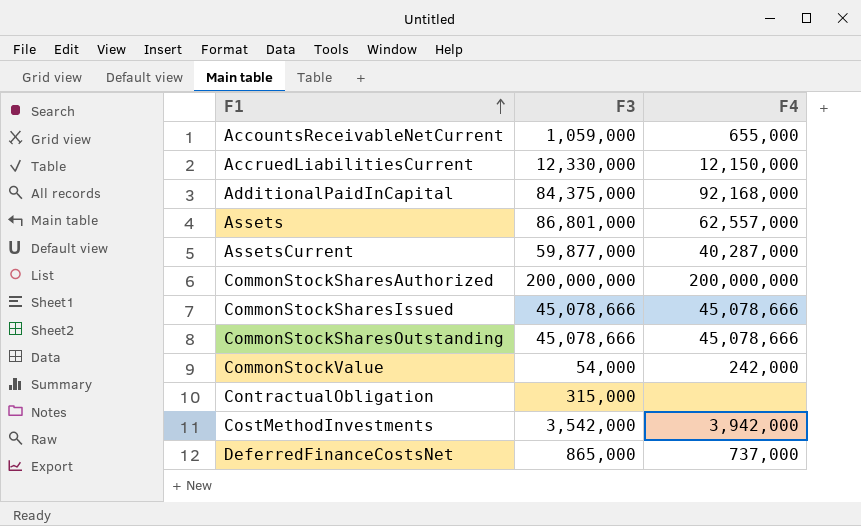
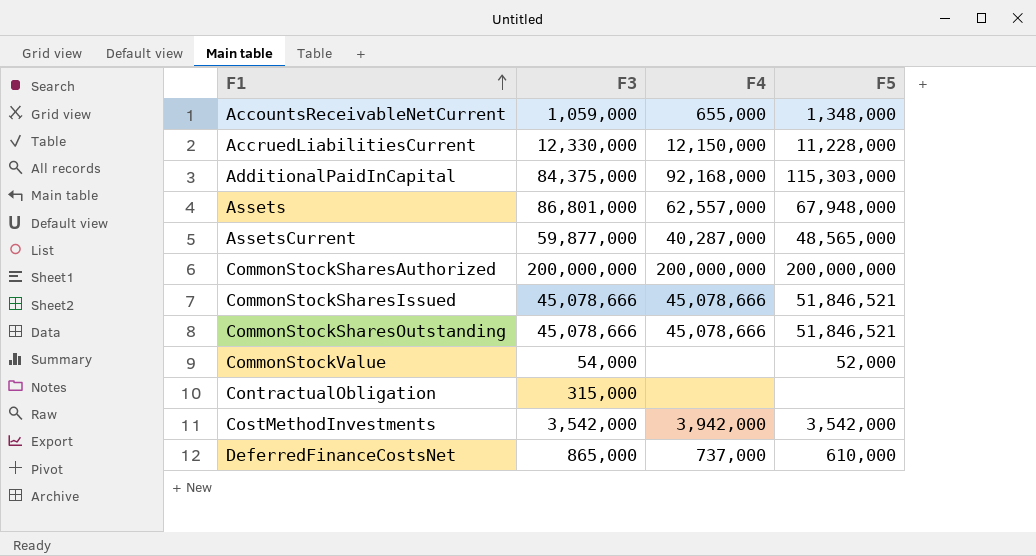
column F5 | position: none -> 4
CommonStockValue | F4: 242,000 -> none

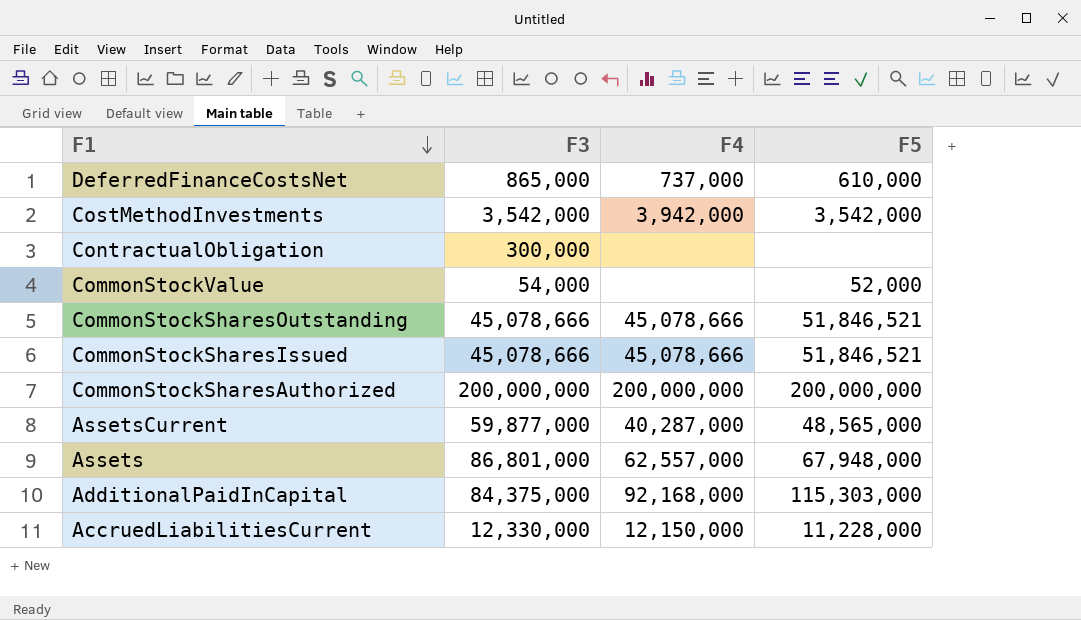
row order: F1 ascending -> F1 descending
row AccountsReceivableNetCurrent: 1,059,000 | 655,000 | 1,348,000 -> none
ContractualObligation | F3: 315,000 -> 300,000

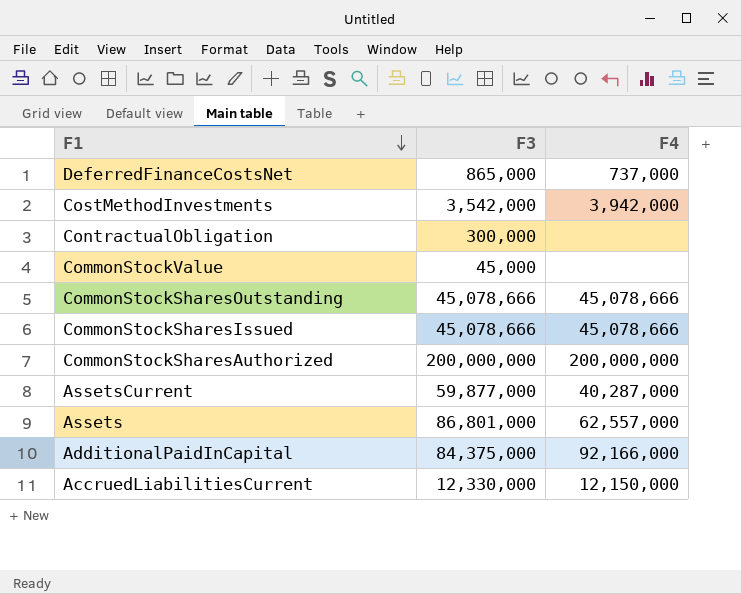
column F5 | position: 4 -> none
CommonStockValue | F3: 54,000 -> 45,000
AdditionalPaidInCapital | F4: 92,168,000 -> 92,166,000

